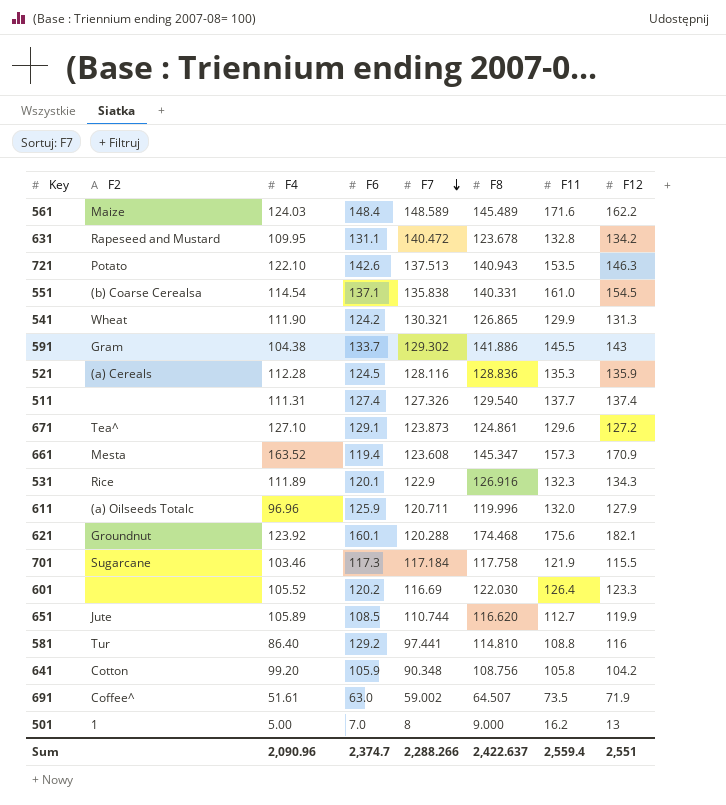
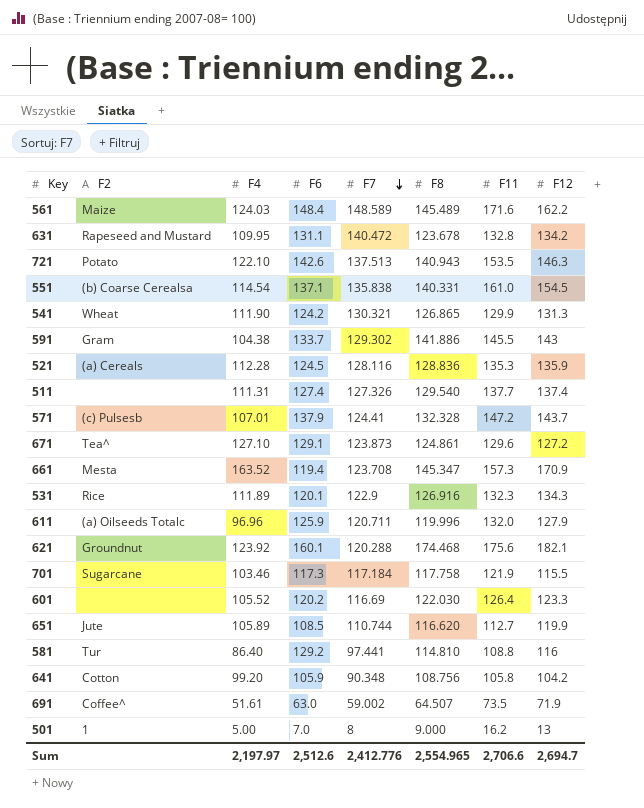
row 571: none -> (c) Pulsesb | 107.01 | 137.9 | 124.41 | 132.328 | 147.2 | 143.7
661 | F7: 123.608 -> 123.708
Sum | F4: 2,090.96 -> 2,197.97
Sum | F6: 2,374.7 -> 2,512.6
Sum | F7: 2,288.266 -> 2,412.776
Sum | F8: 2,422.637 -> 2,554.965
Sum | F11: 2,559.4 -> 2,706.6
Sum | F12: 2,551 -> 2,694.7

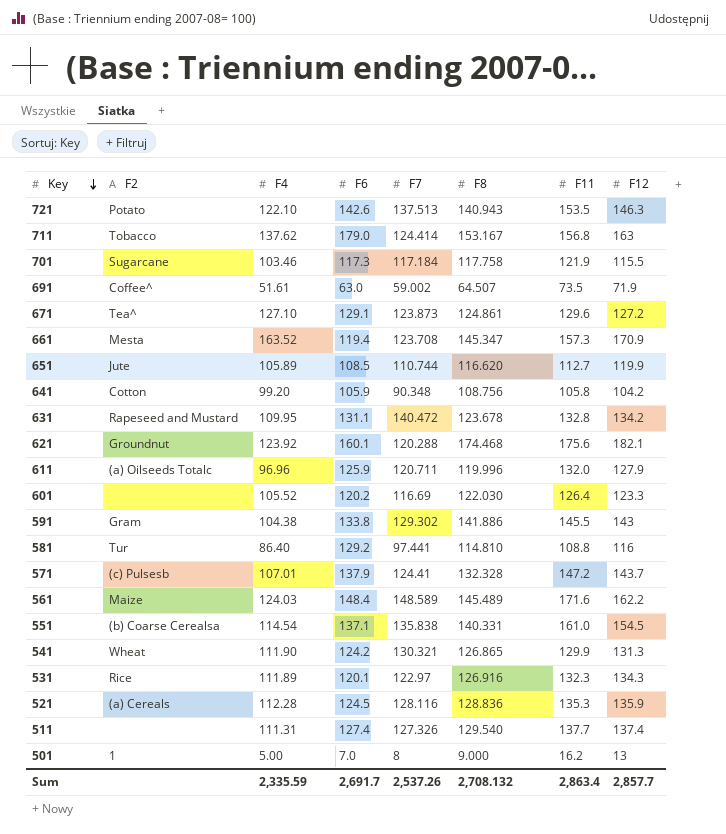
row order: F7 descending -> Key descending
row 711: none -> Tobacco | 137.62 | 179.0 | 124.414 | 153.167 | 156.8 | 163
591 | F6: 133.7 -> 133.8
531 | F7: 122.9 -> 122.97
Sum | F4: 2,197.97 -> 2,335.59
Sum | F6: 2,512.6 -> 2,691.7
Sum | F7: 2,412.776 -> 2,537.26
Sum | F8: 2,554.965 -> 2,708.132
Sum | F11: 2,706.6 -> 2,863.4
Sum | F12: 2,694.7 -> 2,857.7

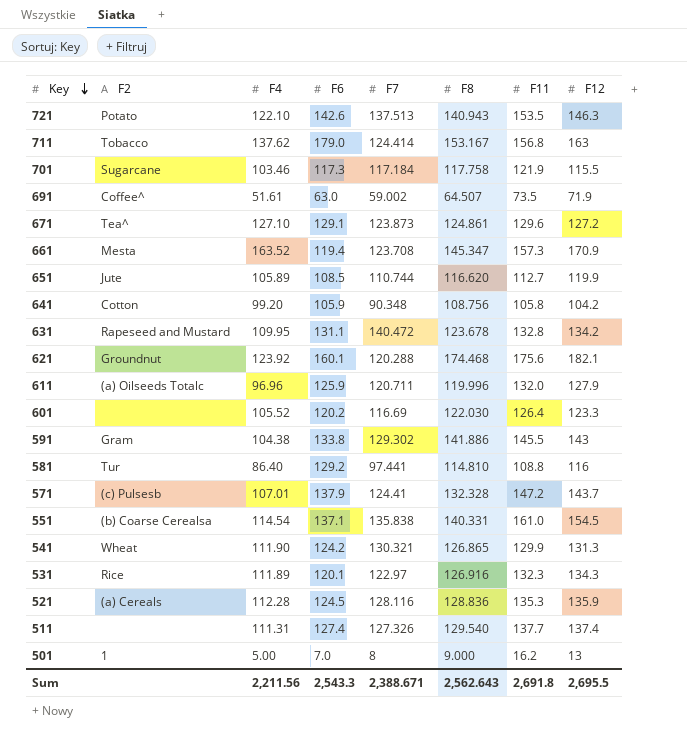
row 561: Maize | 124.03 | 148.4 | 148.589 | 145.489 | 171.6 | 162.2 -> none
Sum | F4: 2,335.59 -> 2,211.56
Sum | F6: 2,691.7 -> 2,543.3
Sum | F7: 2,537.26 -> 2,388.671
Sum | F8: 2,708.132 -> 2,562.643
Sum | F11: 2,863.4 -> 2,691.8
Sum | F12: 2,857.7 -> 2,695.5

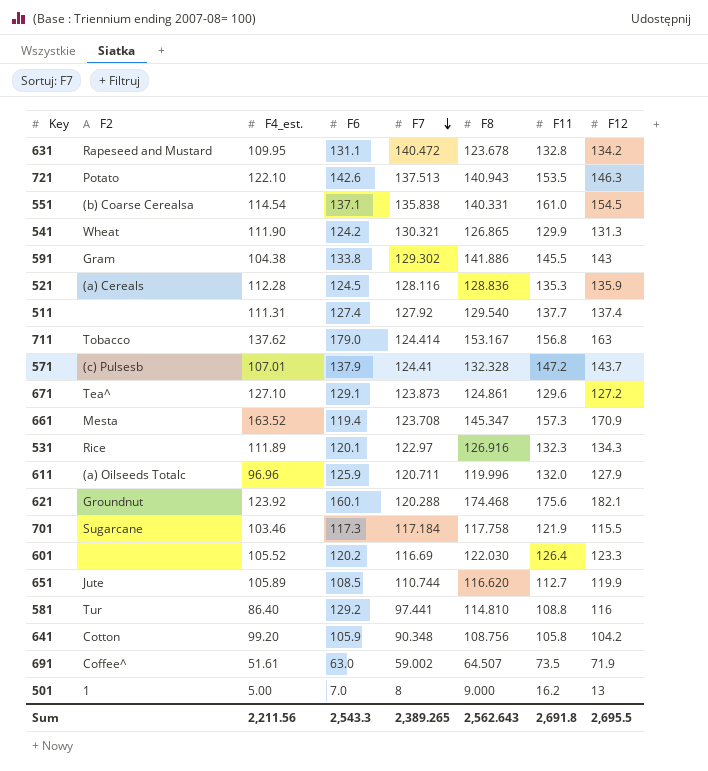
row order: Key descending -> F7 descending
column name: F4 -> F4_est.
511 | F7: 127.326 -> 127.92
Sum | F7: 2,388.671 -> 2,389.265

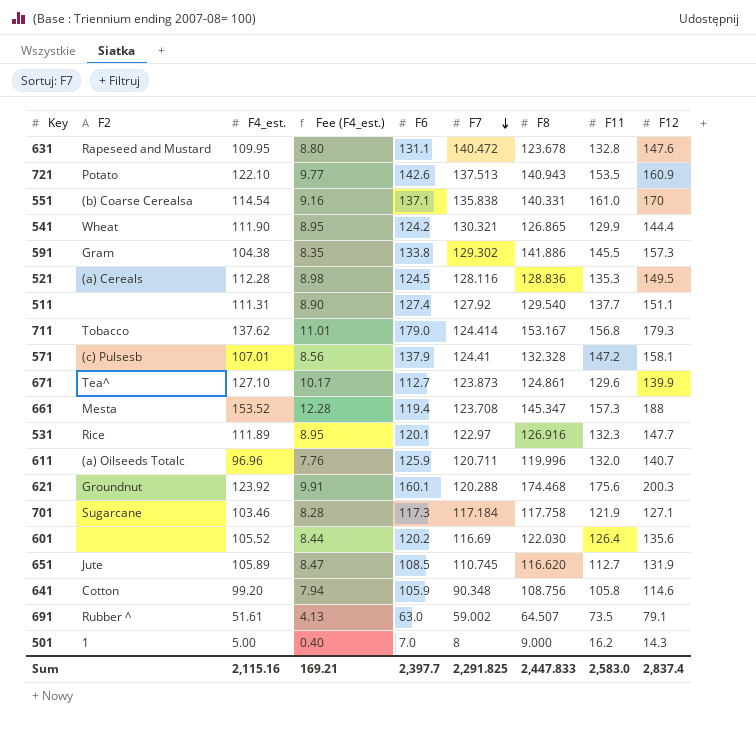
column Fee (F4_est.) | formula: none -> [F4_est.] * 0.08
row 581: Tur | 86.40 | 129.2 | 97.441 | 114.810 | 108.8 | 116 -> none
631 | F12: 134.2 -> 147.6
721 | F12: 146.3 -> 160.9
551 | F12: 154.5 -> 170
541 | F12: 131.3 -> 144.4
591 | F12: 143 -> 157.3
521 | F12: 135.9 -> 149.5
511 | F12: 137.4 -> 151.1
711 | F12: 163 -> 179.3
571 | F12: 143.7 -> 158.1
671 | F6: 129.1 -> 112.7
671 | F12: 127.2 -> 139.9
661 | F4_est.: 163.52 -> 153.52
661 | F12: 170.9 -> 188
531 | F12: 134.3 -> 147.7
611 | F12: 127.9 -> 140.7
621 | F12: 182.1 -> 200.3
701 | F12: 115.5 -> 127.1
601 | F12: 123.3 -> 135.6
651 | F7: 110.744 -> 110.745
651 | F12: 119.9 -> 131.9
641 | F12: 104.2 -> 114.6
691 | F2: Coffee^ -> Rubber ^
691 | F12: 71.9 -> 79.1
501 | F12: 13 -> 14.3
Sum | F4_est.: 2,211.56 -> 2,115.16
Sum | F6: 2,543.3 -> 2,397.7
Sum | F7: 2,389.265 -> 2,291.825
Sum | F8: 2,562.643 -> 2,447.833
Sum | F11: 2,691.8 -> 2,583.0
Sum | F12: 2,695.5 -> 2,837.4

